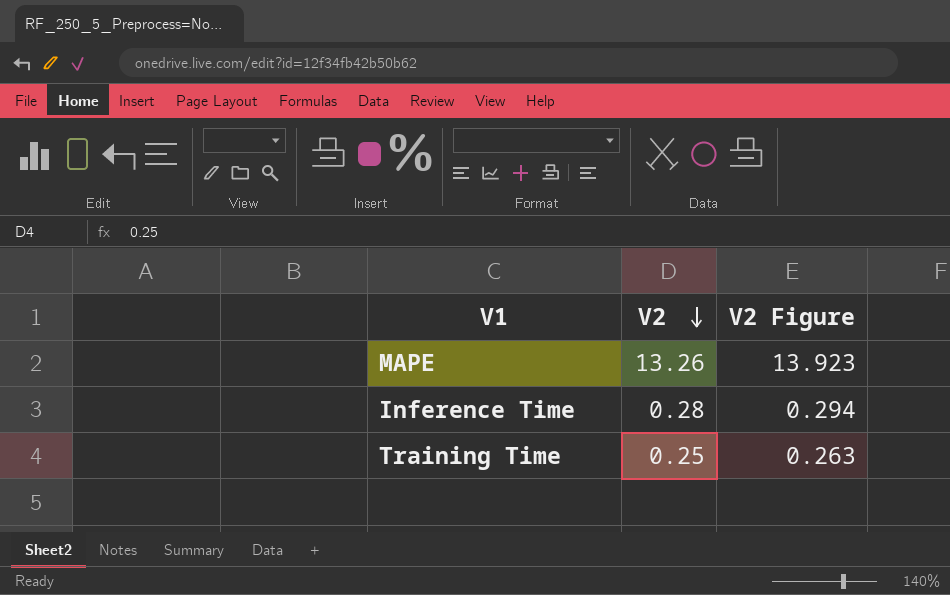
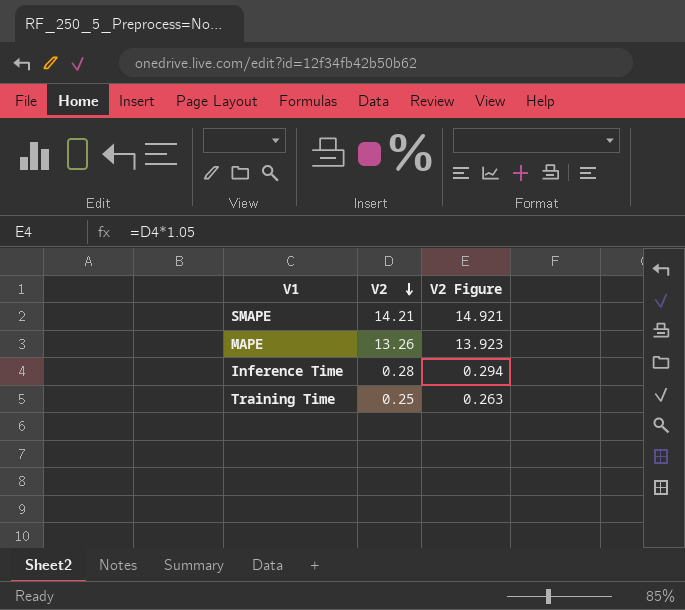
row SMAPE: none -> 14.21 | 14.921

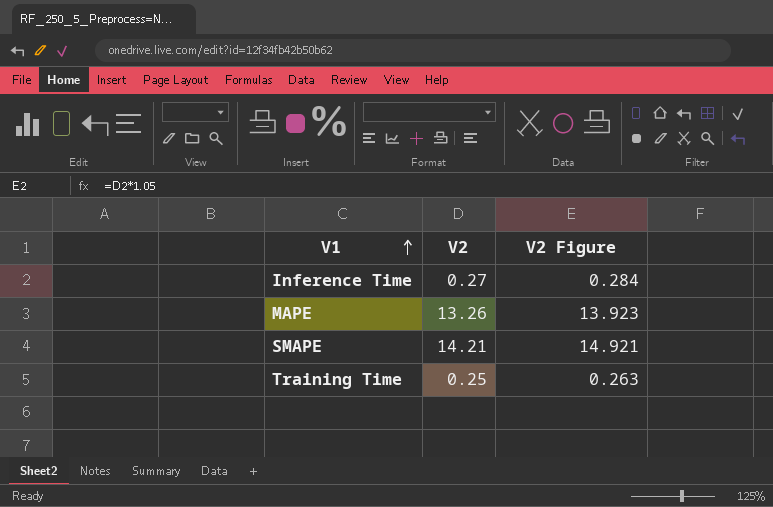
row order: V2 descending -> V1 ascending
Inference Time | V2: 0.28 -> 0.27
Inference Time | V2 Figure: 0.294 -> 0.284

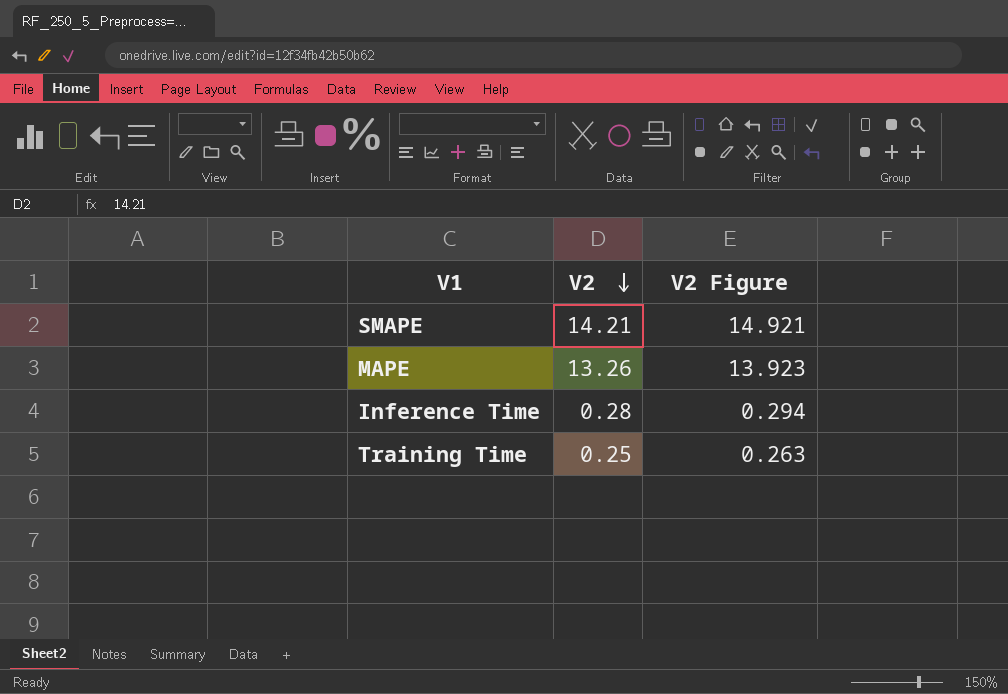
row order: V1 ascending -> V2 descending
Inference Time | V2: 0.27 -> 0.28
Inference Time | V2 Figure: 0.284 -> 0.294

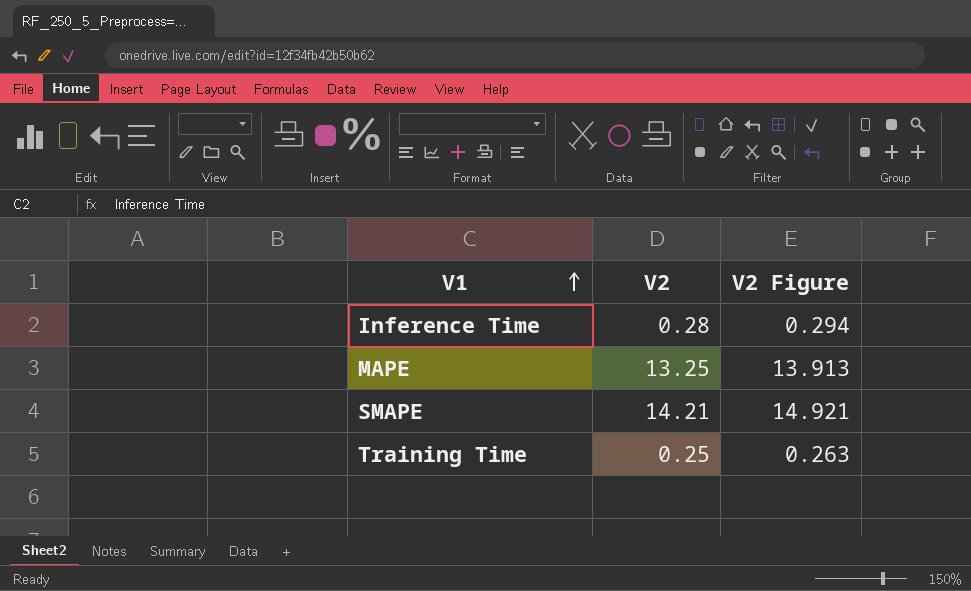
row order: V2 descending -> V1 ascending
MAPE | V2: 13.26 -> 13.25
MAPE | V2 Figure: 13.923 -> 13.913

